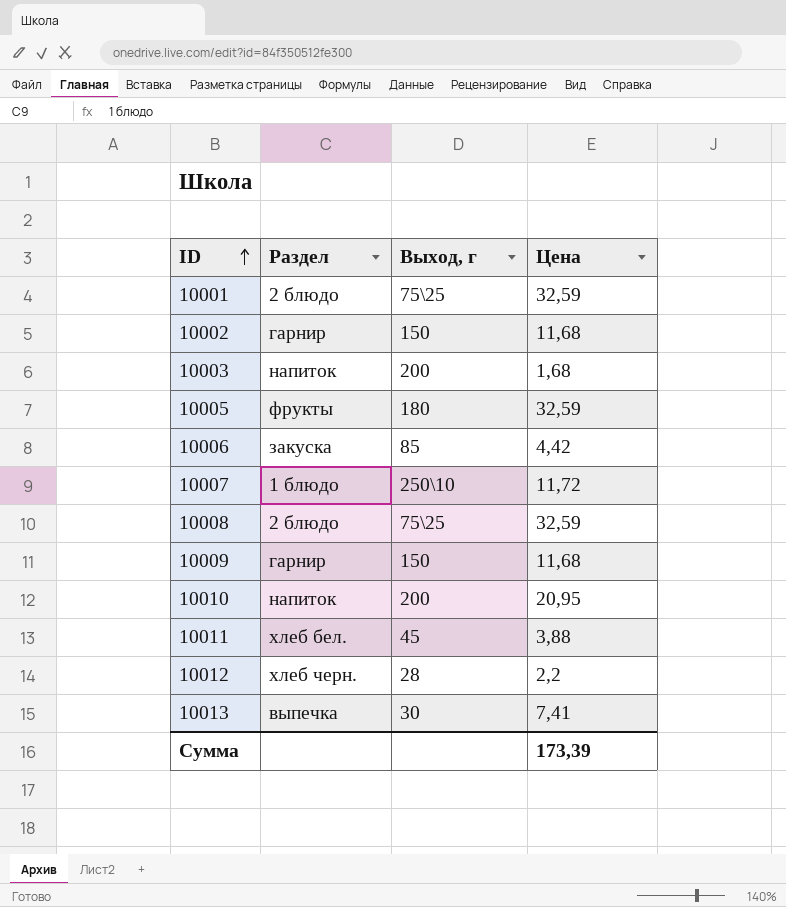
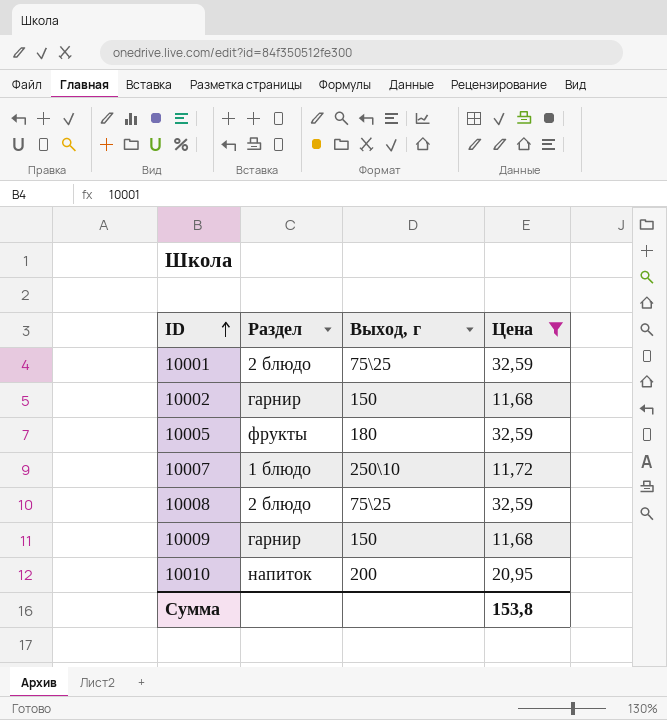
filter: none -> Цена >= 11,68
Сумма | Цена: 173,39 -> 153,8

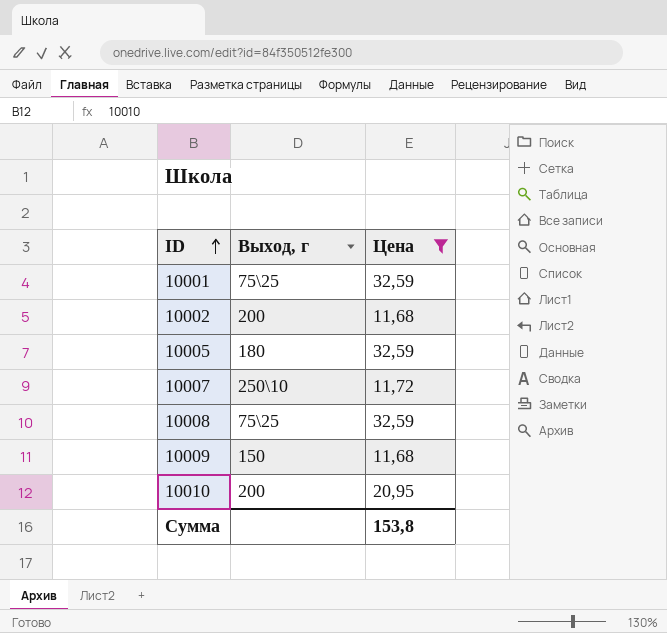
column Раздел | position: 2 -> none
10002 | Выход, г: 150 -> 200

